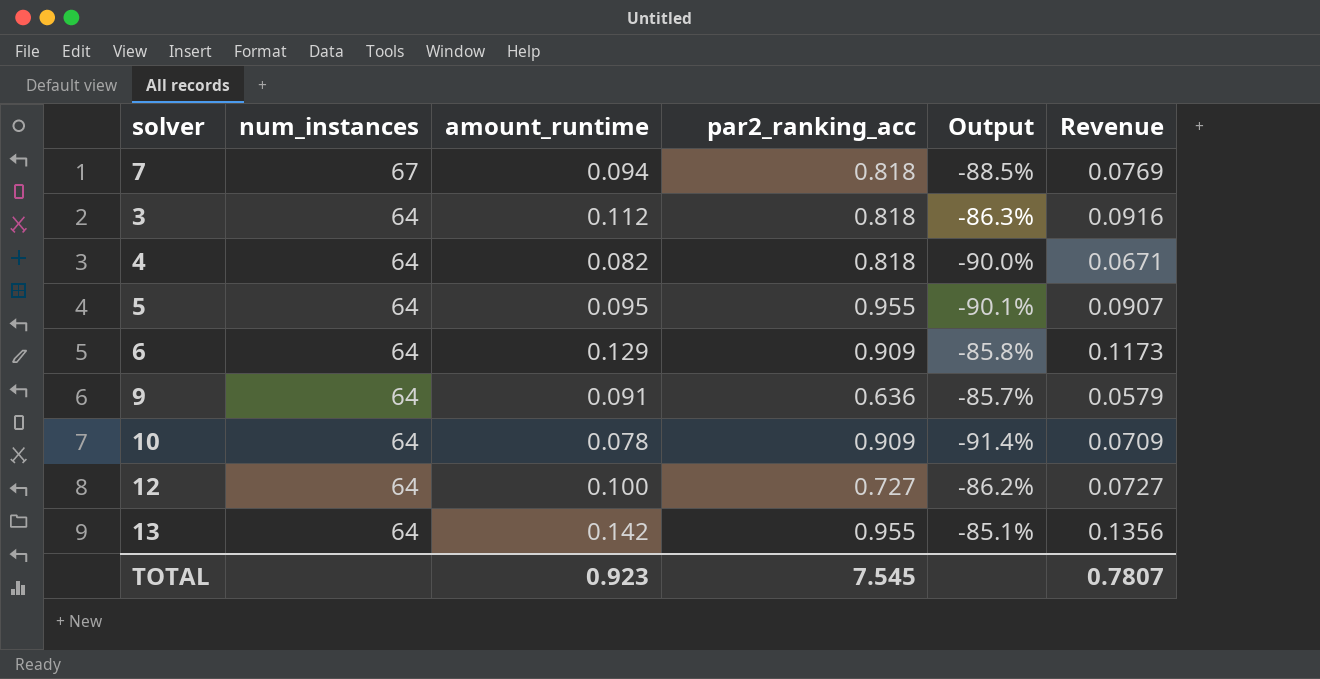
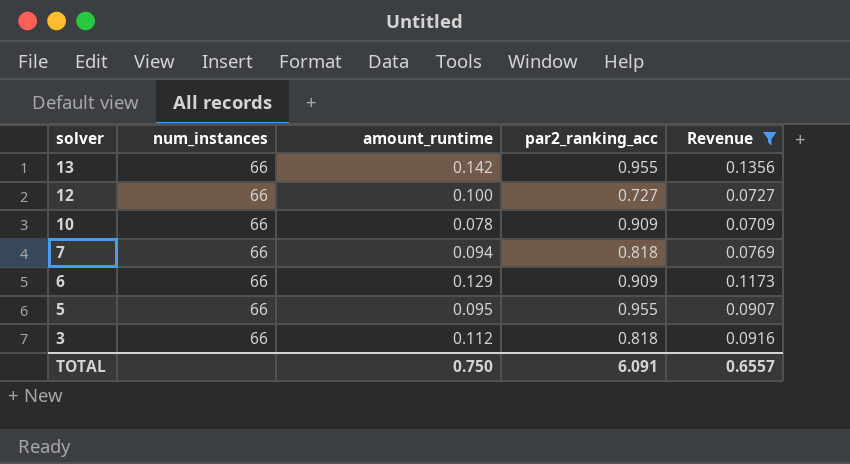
filter: none -> Revenue >= 0.0709
row order: num_instances descending -> solver descending
column Output | formula: ([amount_runtime] - [par2_ranking_acc]) / [par2_ranking_acc] -> none
13 | num_instances: 64 -> 66
12 | num_instances: 64 -> 66
10 | num_instances: 64 -> 66
7 | num_instances: 67 -> 66
6 | num_instances: 64 -> 66
5 | num_instances: 64 -> 66
3 | num_instances: 64 -> 66
TOTAL | amount_runtime: 0.923 -> 0.750
TOTAL | par2_ranking_acc: 7.545 -> 6.091
TOTAL | Revenue: 0.7807 -> 0.6557

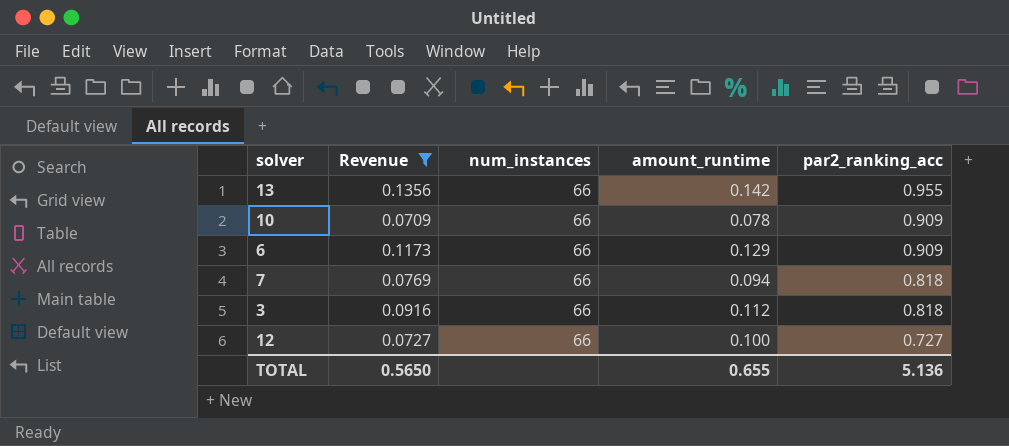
row order: solver descending -> par2_ranking_acc descending
column Revenue | position: 5 -> 2
row 5: 66 | 0.095 | 0.955 | 0.0907 -> none
TOTAL | Revenue: 0.6557 -> 0.5650
TOTAL | amount_runtime: 0.750 -> 0.655
TOTAL | par2_ranking_acc: 6.091 -> 5.136

